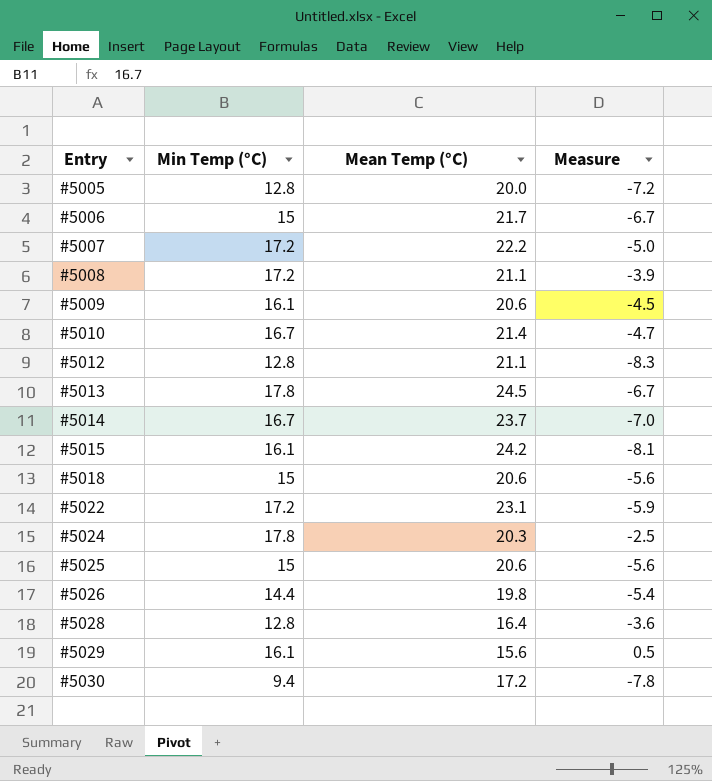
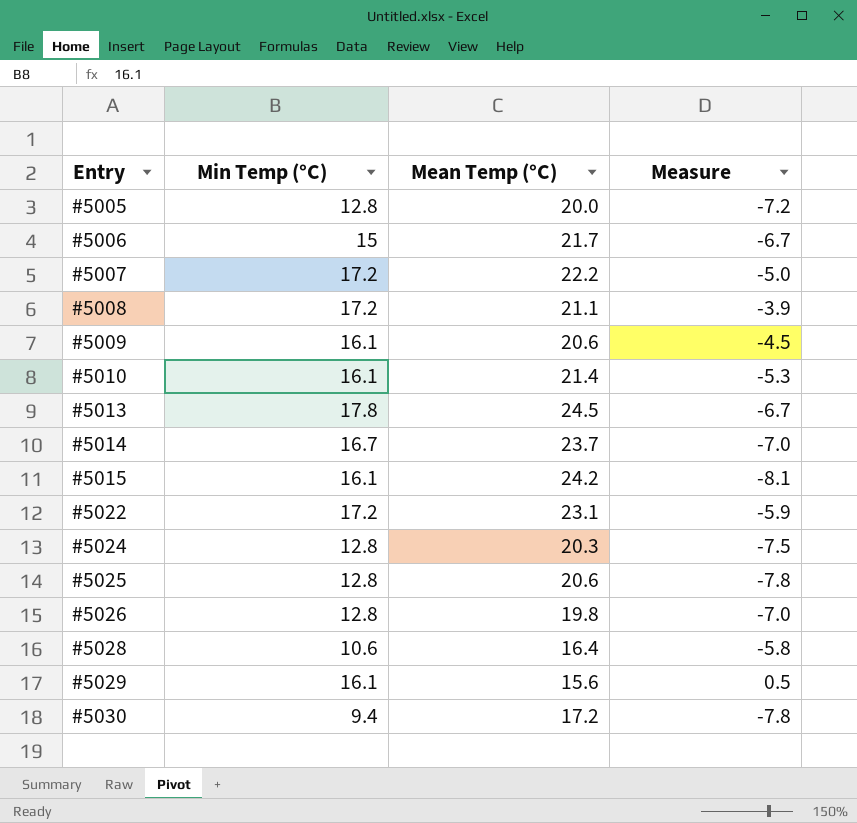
row #5012: 12.8 | 21.1 | -8.3 -> none
row #5018: 15 | 20.6 | -5.6 -> none
#5010 | Min Temp (°C): 16.7 -> 16.1
#5010 | Measure: -4.7 -> -5.3
#5024 | Min Temp (°C): 17.8 -> 12.8
#5024 | Measure: -2.5 -> -7.5
#5025 | Min Temp (°C): 15 -> 12.8
#5025 | Measure: -5.6 -> -7.8
#5026 | Min Temp (°C): 14.4 -> 12.8
#5026 | Measure: -5.4 -> -7.0
#5028 | Min Temp (°C): 12.8 -> 10.6
#5028 | Measure: -3.6 -> -5.8

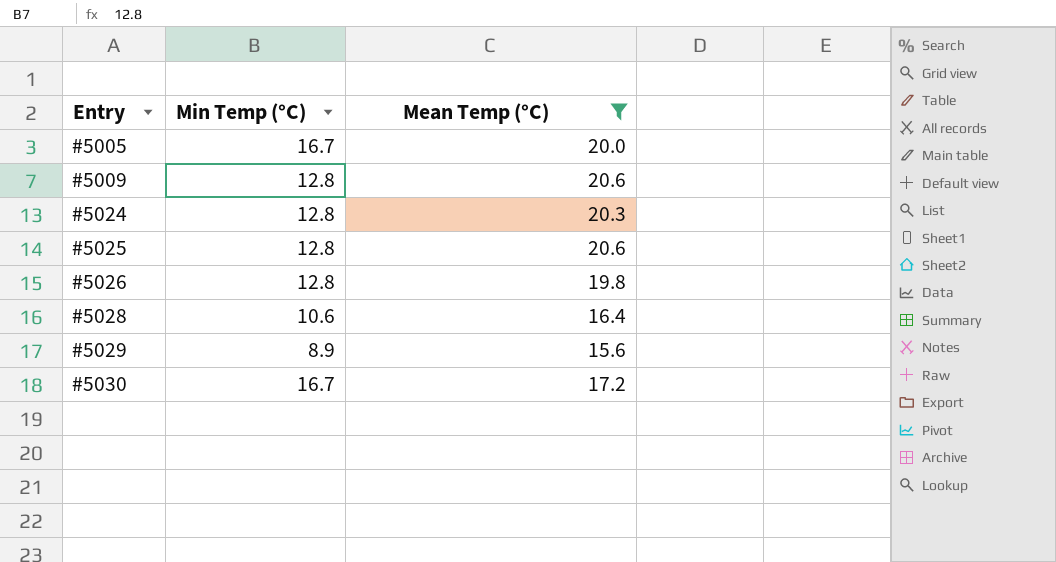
filter: none -> Mean Temp (°C) <= 20.6
column Measure | formula: [Min Temp (°C)] - [Mean Temp (°C)] -> none
#5005 | Min Temp (°C): 12.8 -> 16.7
#5009 | Min Temp (°C): 16.1 -> 12.8
#5029 | Min Temp (°C): 16.1 -> 8.9
#5030 | Min Temp (°C): 9.4 -> 16.7

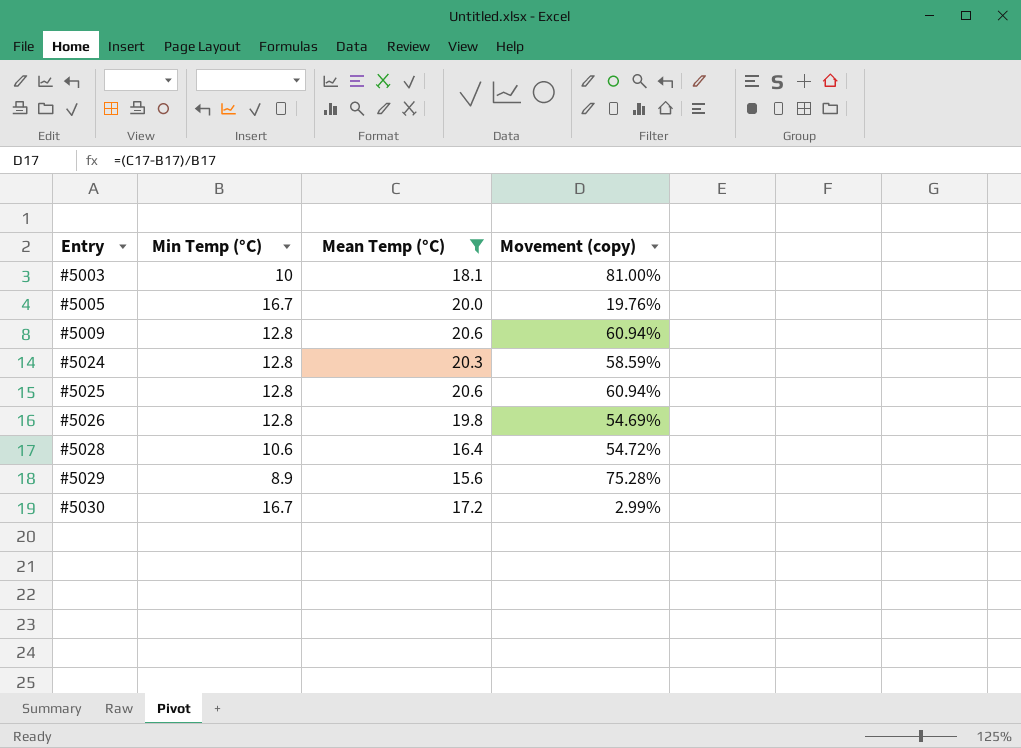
column Movement (copy) | formula: none -> ([Mean Temp (°C)] - [Min Temp (°C)]) / [Min Temp (°C)]
row #5003: none -> 10 | 18.1 | 81.00%

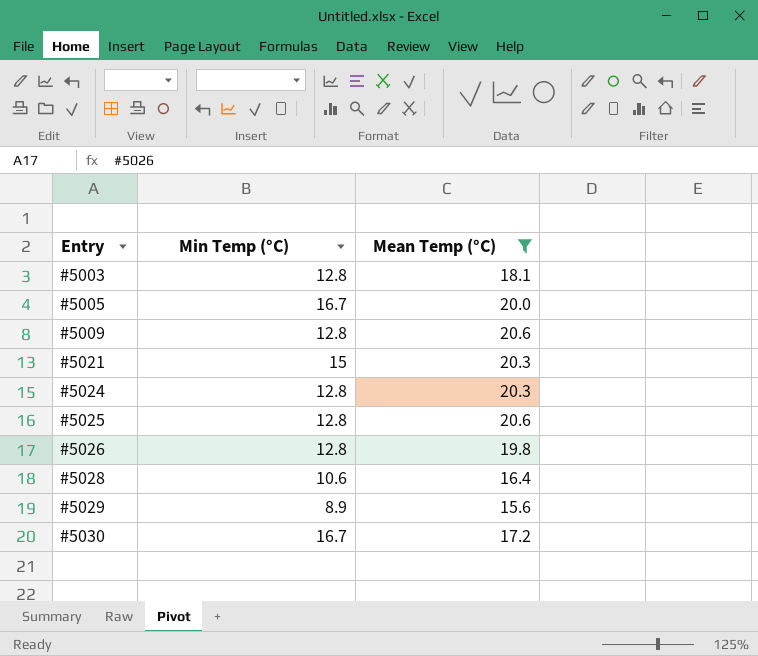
column Movement (copy) | formula: ([Mean Temp (°C)] - [Min Temp (°C)]) / [Min Temp (°C)] -> none
#5003 | Min Temp (°C): 10 -> 12.8
row #5021: none -> 15 | 20.3

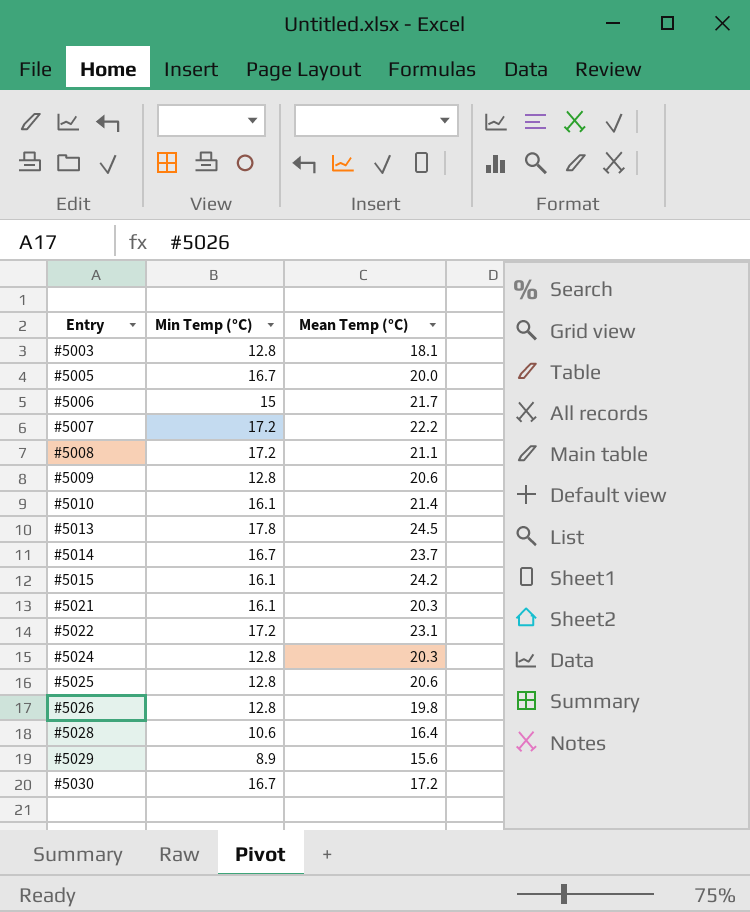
filter: Mean Temp (°C) <= 20.6 -> none
#5021 | Min Temp (°C): 15 -> 16.1

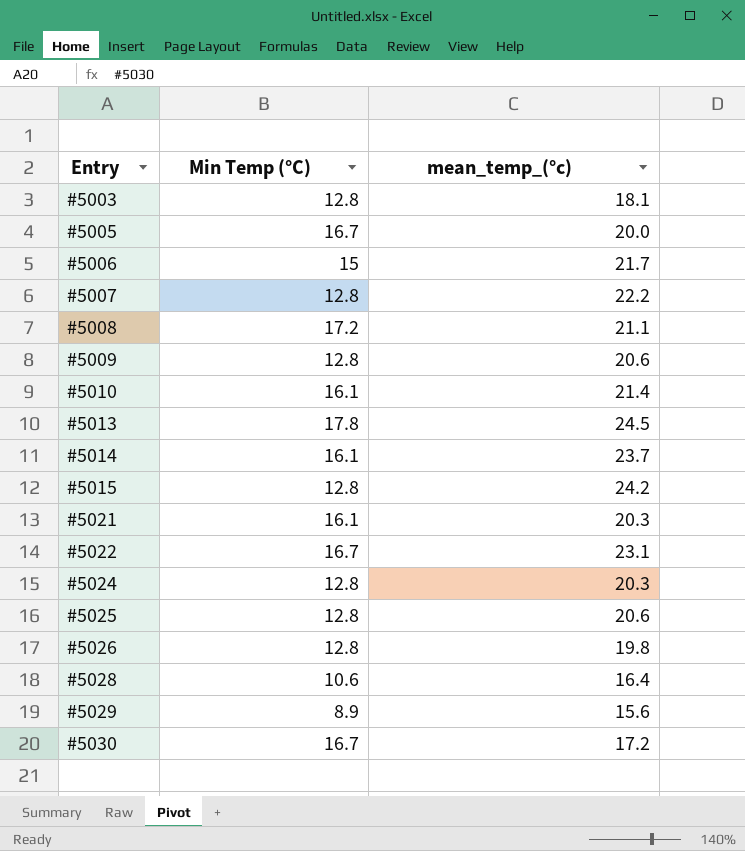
column name: Mean Temp (°C) -> mean_temp_(°c)
#5007 | Min Temp (°C): 17.2 -> 12.8
#5014 | Min Temp (°C): 16.7 -> 16.1
#5015 | Min Temp (°C): 16.1 -> 12.8
#5022 | Min Temp (°C): 17.2 -> 16.7

